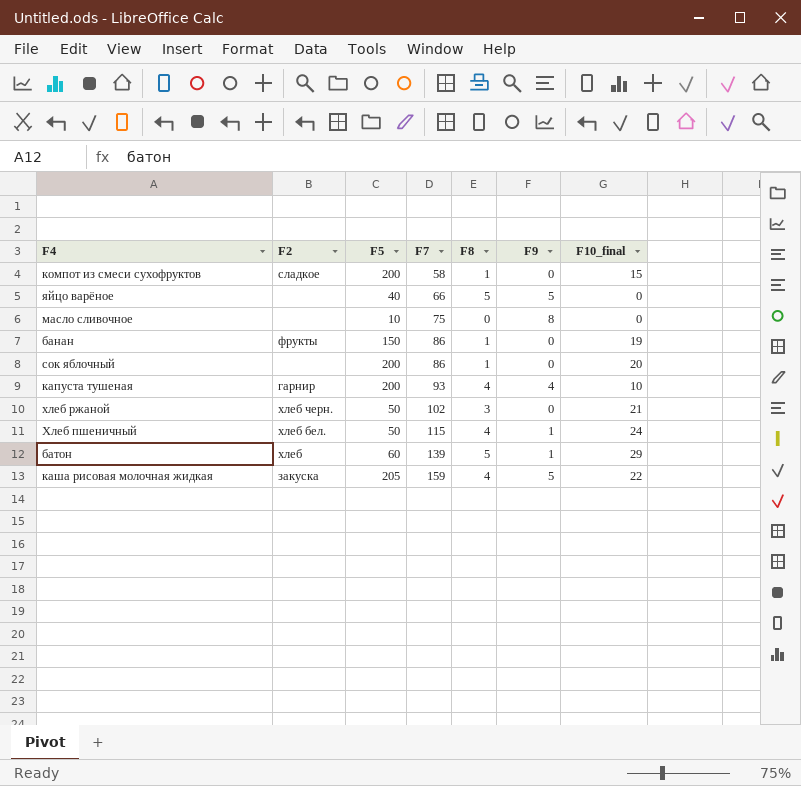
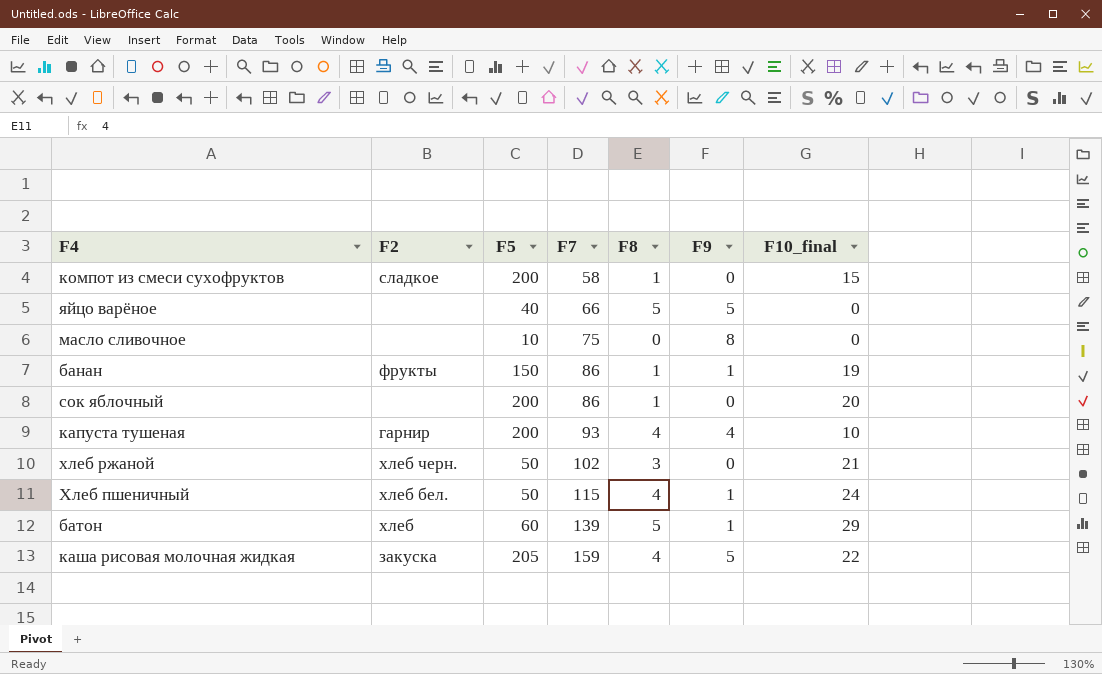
банан | F9: 0 -> 1

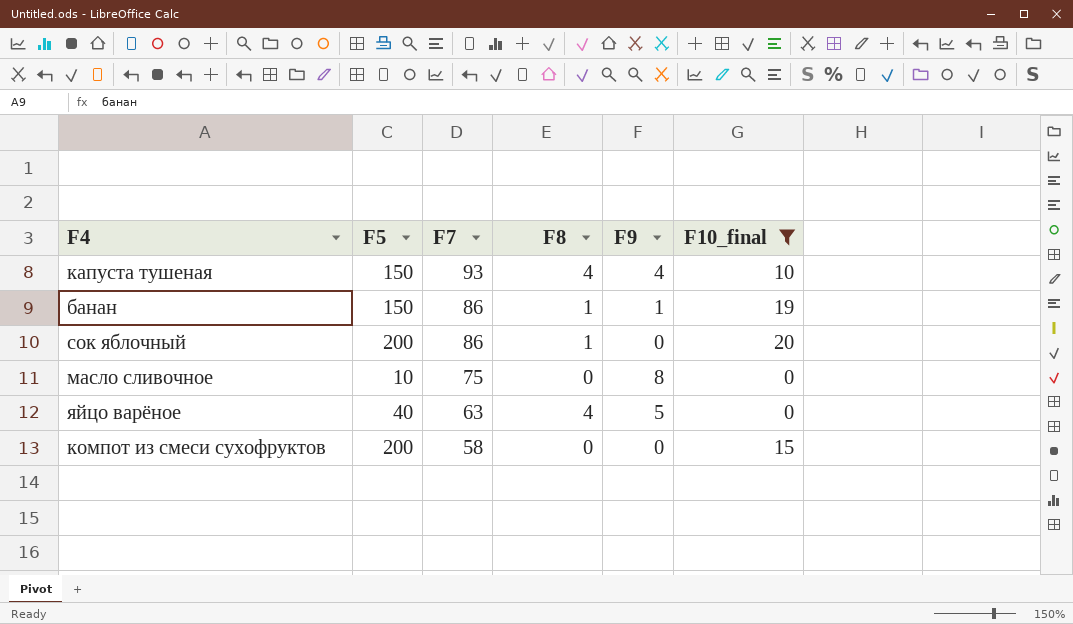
filter: none -> F10_final <= 20
row order: F7 ascending -> F7 descending
column F2 | position: 2 -> none
капуста тушеная | F5: 200 -> 150
яйцо варёное | F7: 66 -> 63
яйцо варёное | F8: 5 -> 4
компот из смеси сухофруктов | F8: 1 -> 0

